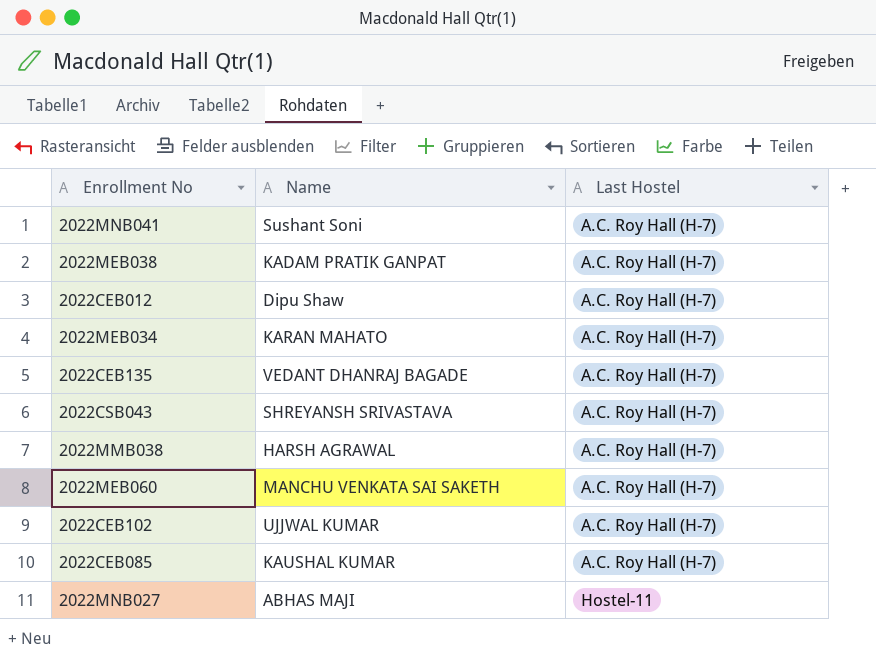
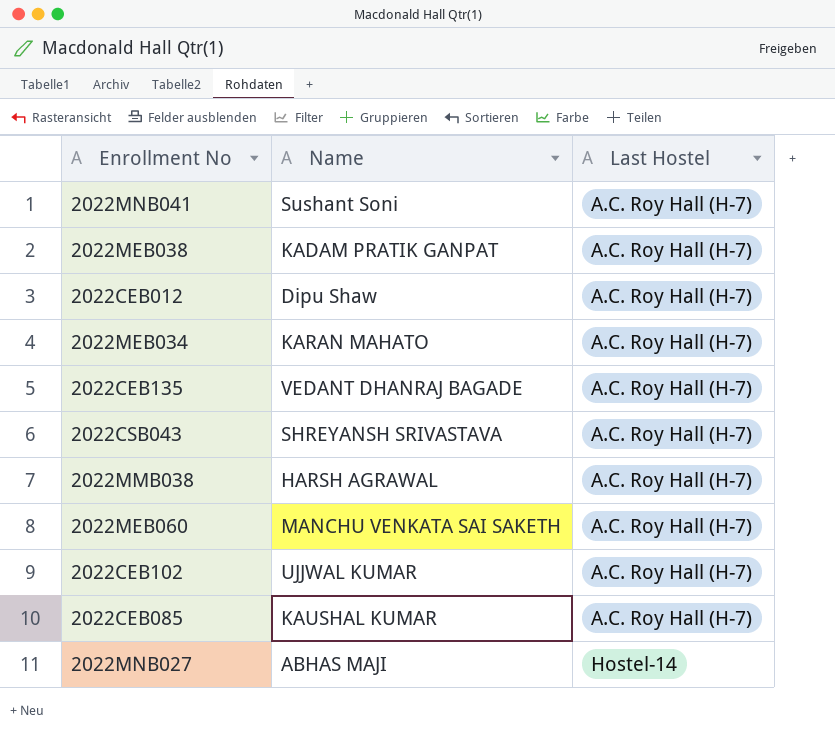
2022MNB027 | Last Hostel: Hostel-11 -> Hostel-14

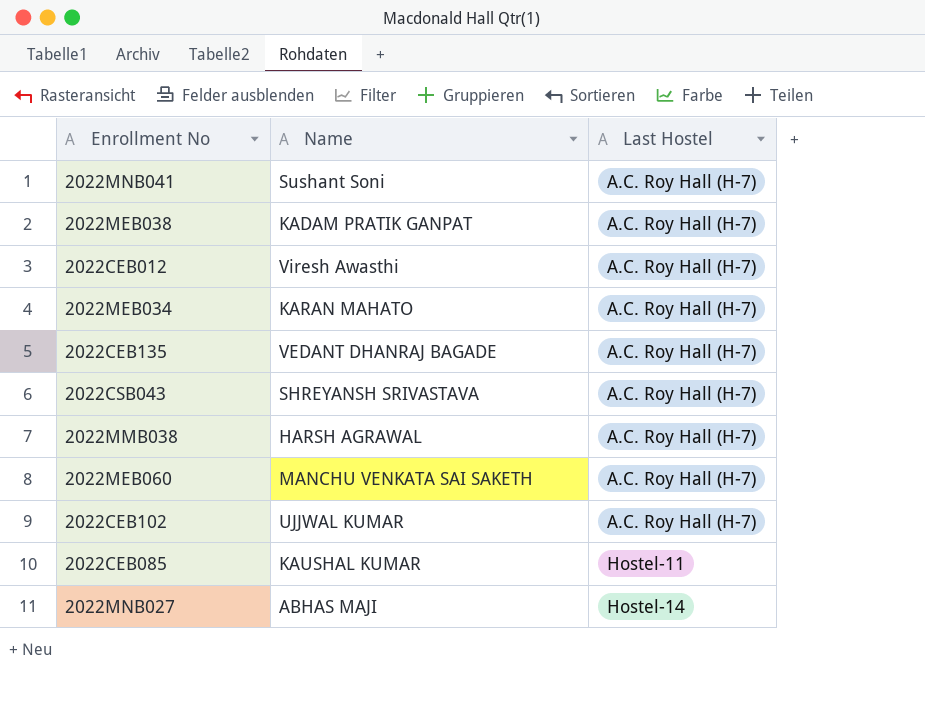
2022CEB012 | Name: Dipu Shaw -> Viresh Awasthi
2022CEB085 | Last Hostel: A.C. Roy Hall (H-7) -> Hostel-11

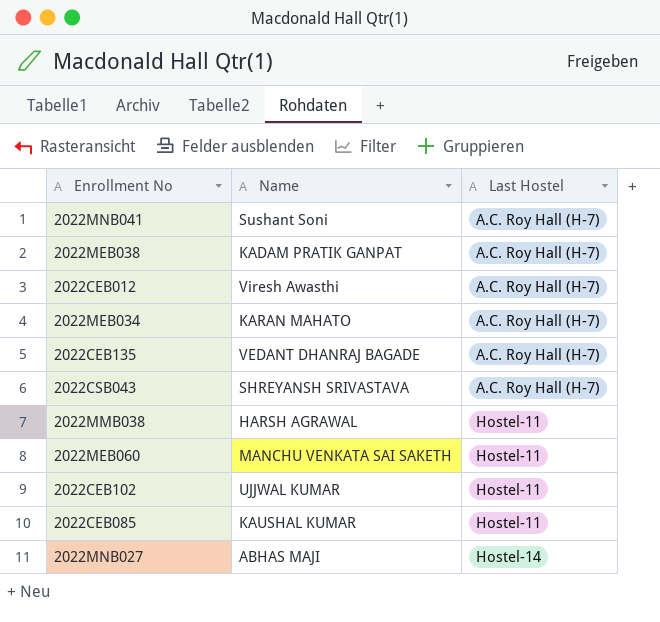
2022MMB038 | Last Hostel: A.C. Roy Hall (H-7) -> Hostel-11
2022MEB060 | Last Hostel: A.C. Roy Hall (H-7) -> Hostel-11
2022CEB102 | Last Hostel: A.C. Roy Hall (H-7) -> Hostel-11

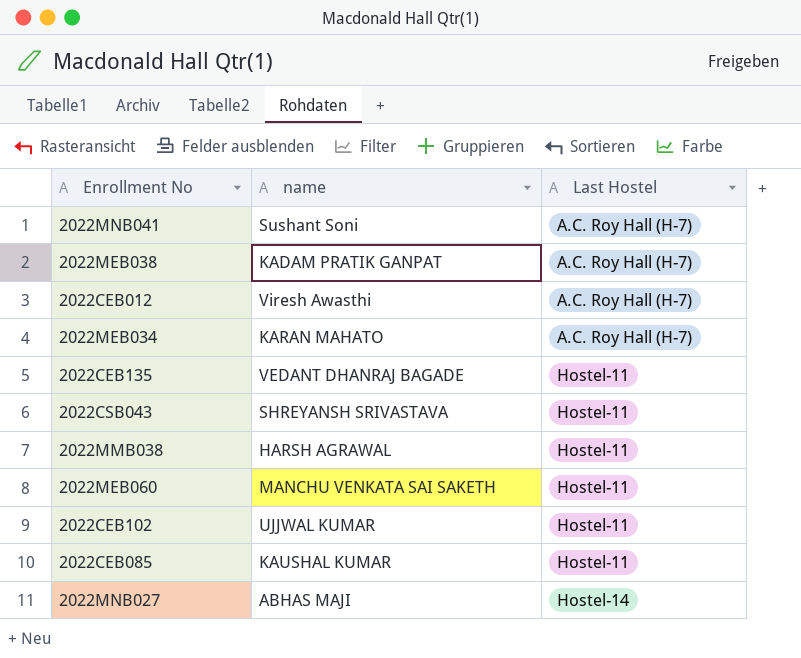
column name: Name -> name
2022CEB135 | Last Hostel: A.C. Roy Hall (H-7) -> Hostel-11
2022CSB043 | Last Hostel: A.C. Roy Hall (H-7) -> Hostel-11

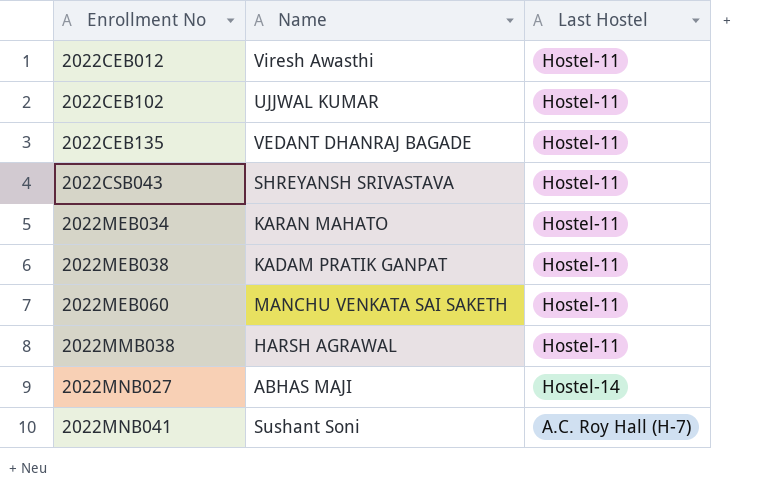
row order: Last Hostel ascending -> Enrollment No ascending
column name: name -> Name
row 2022CEB085: KAUSHAL KUMAR | Hostel-11 -> none
2022CEB012 | Last Hostel: A.C. Roy Hall (H-7) -> Hostel-11
2022MEB034 | Last Hostel: A.C. Roy Hall (H-7) -> Hostel-11
2022MEB038 | Last Hostel: A.C. Roy Hall (H-7) -> Hostel-11

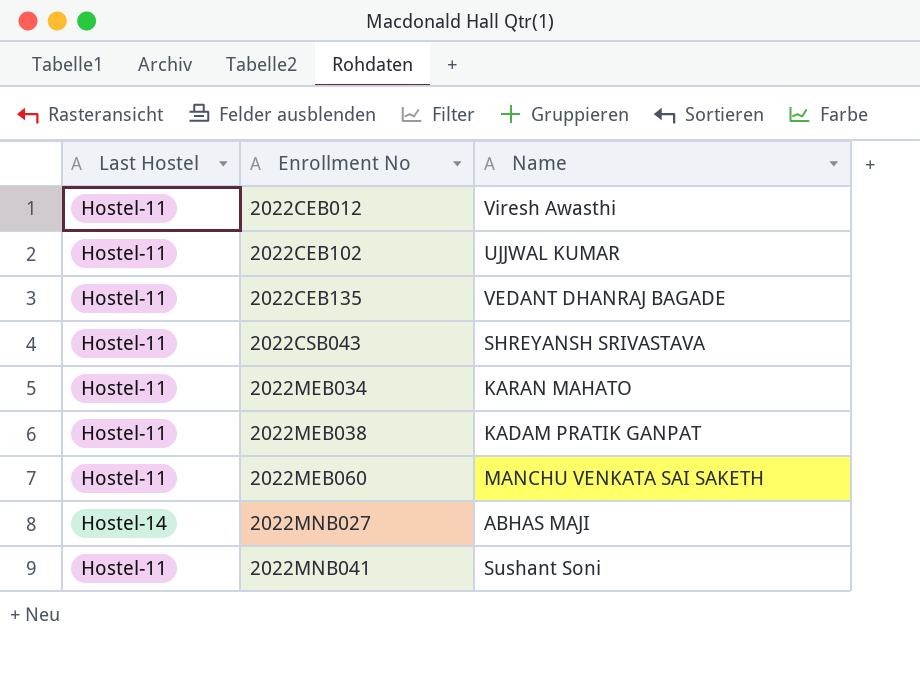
column Last Hostel | position: 3 -> 1
row 2022MMB038: HARSH AGRAWAL | Hostel-11 -> none
2022MNB041 | Last Hostel: A.C. Roy Hall (H-7) -> Hostel-11

